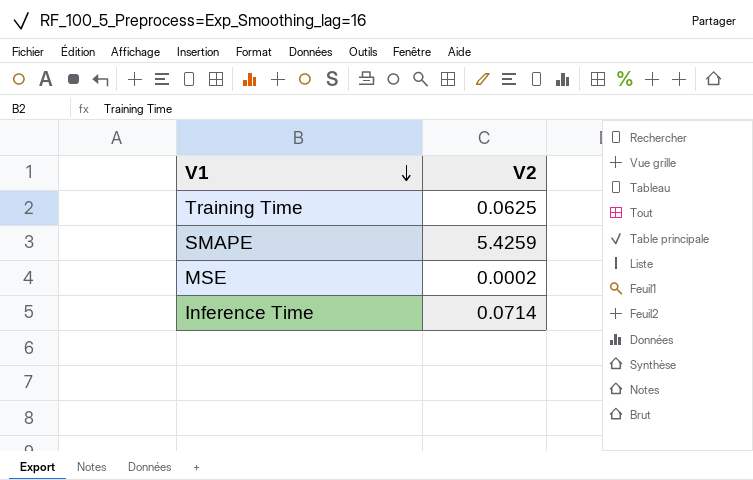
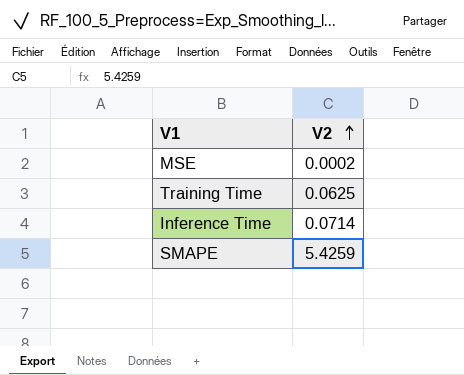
row order: V1 descending -> V2 ascending

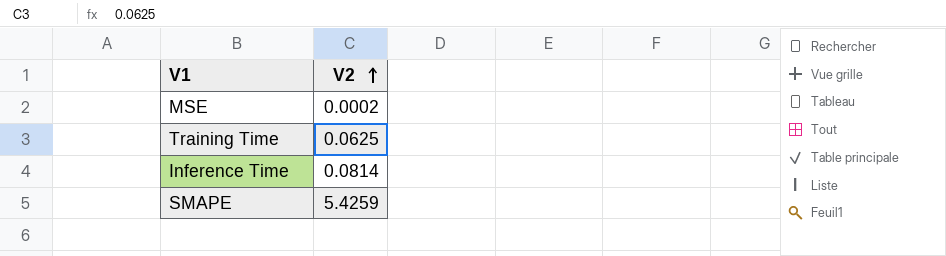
Inference Time | V2: 0.0714 -> 0.0814

